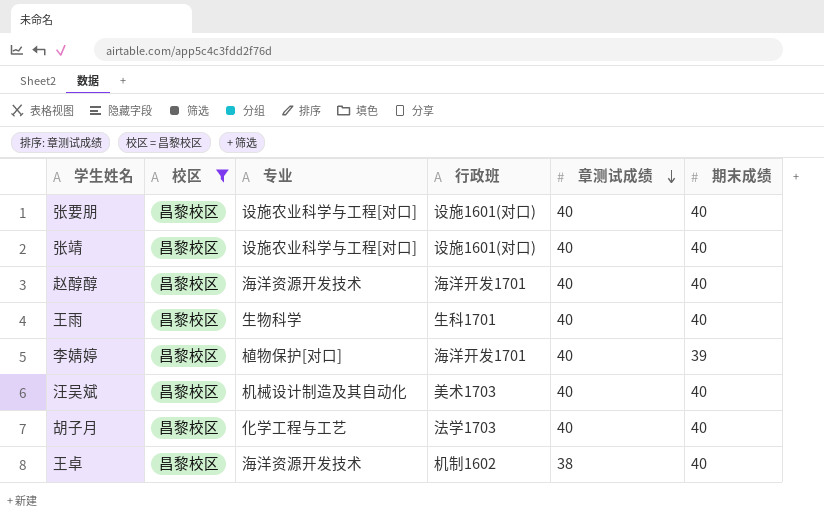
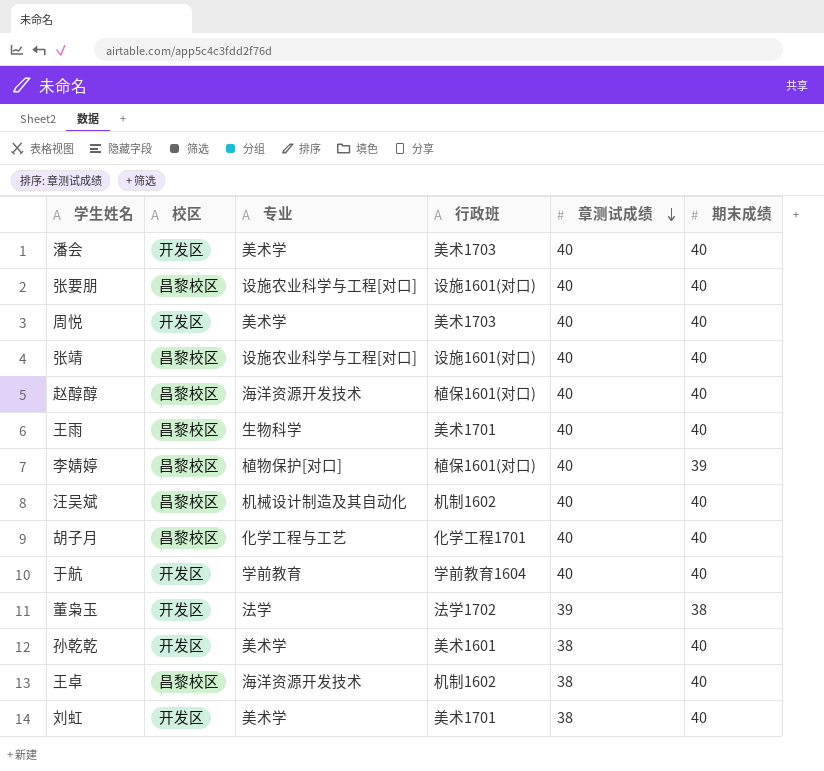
filter: 校区 = 昌黎校区 -> none
赵醇醇 | 行政班: 海洋开发1701 -> 植保1601(对口)
王雨 | 行政班: 生科1701 -> 美术1701
李婧婷 | 行政班: 海洋开发1701 -> 植保1601(对口)
汪吴斌 | 行政班: 美术1703 -> 机制1602
胡子月 | 行政班: 法学1703 -> 化学工程1701

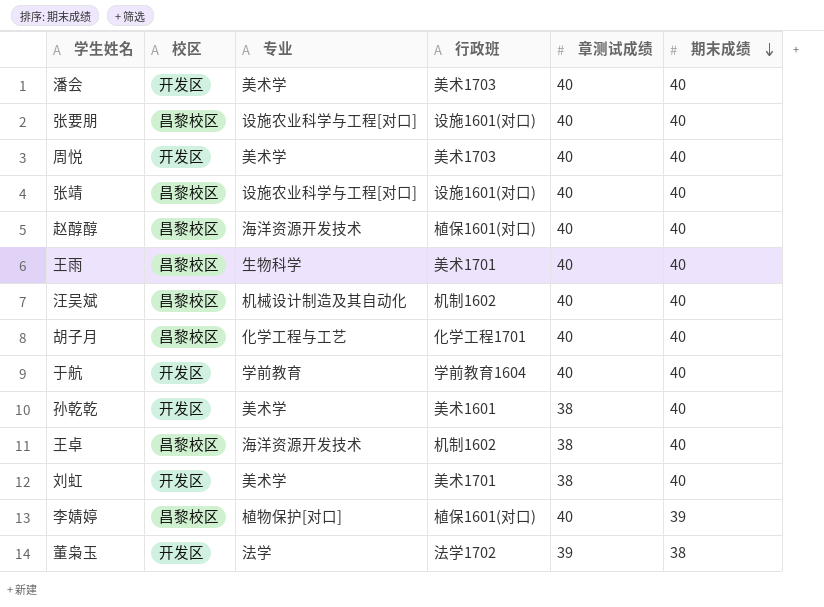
row order: 章测试成绩 descending -> 期末成绩 descending

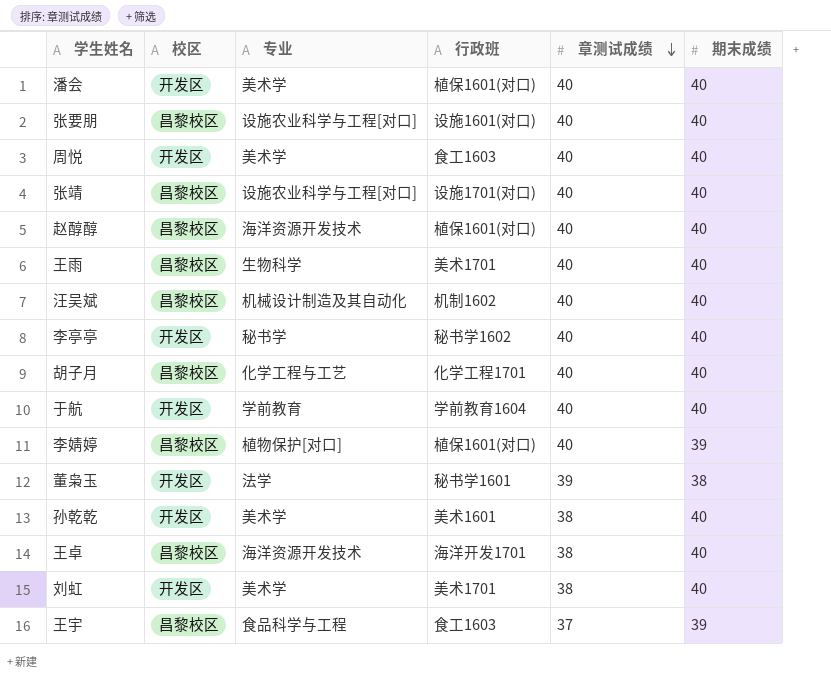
row order: 期末成绩 descending -> 章测试成绩 descending
潘会 | 行政班: 美术1703 -> 植保1601(对口)
周悦 | 行政班: 美术1703 -> 食工1603
张靖 | 行政班: 设施1601(对口) -> 设施1701(对口)
row 李亭亭: none -> 开发区 | 秘书学 | 秘书学1602 | 40 | 40
董枭玉 | 行政班: 法学1702 -> 秘书学1601
王卓 | 行政班: 机制1602 -> 海洋开发1701
row 王宇: none -> 昌黎校区 | 食品科学与工程 | 食工1603 | 37 | 39

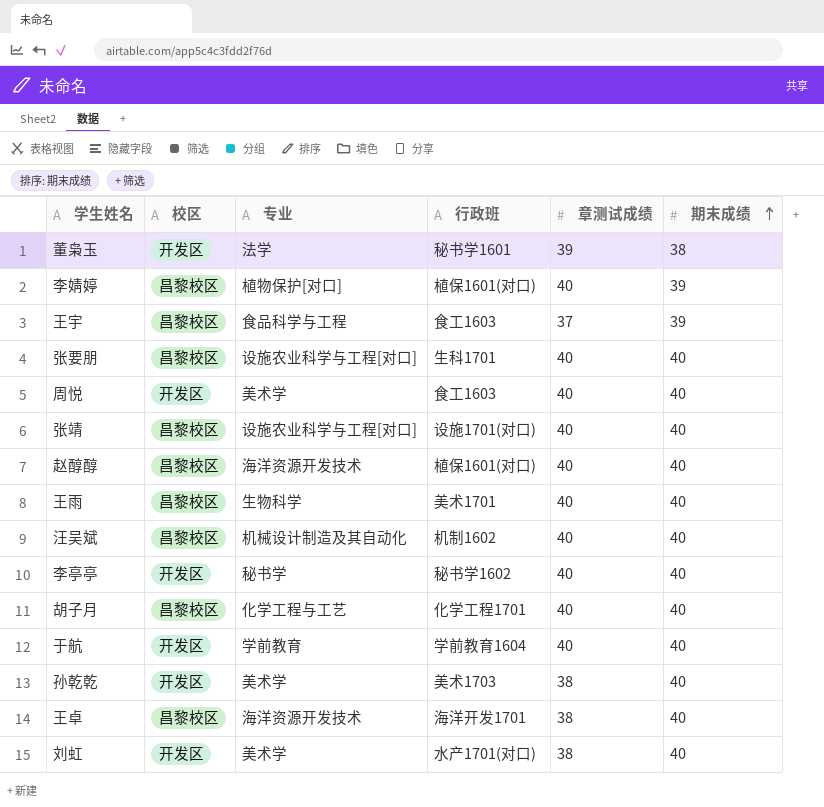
row order: 章测试成绩 descending -> 期末成绩 ascending
row 潘会: 开发区 | 美术学 | 植保1601(对口) | 40 | 40 -> none
张要朋 | 行政班: 设施1601(对口) -> 生科1701
孙乾乾 | 行政班: 美术1601 -> 美术1703
刘虹 | 行政班: 美术1701 -> 水产1701(对口)

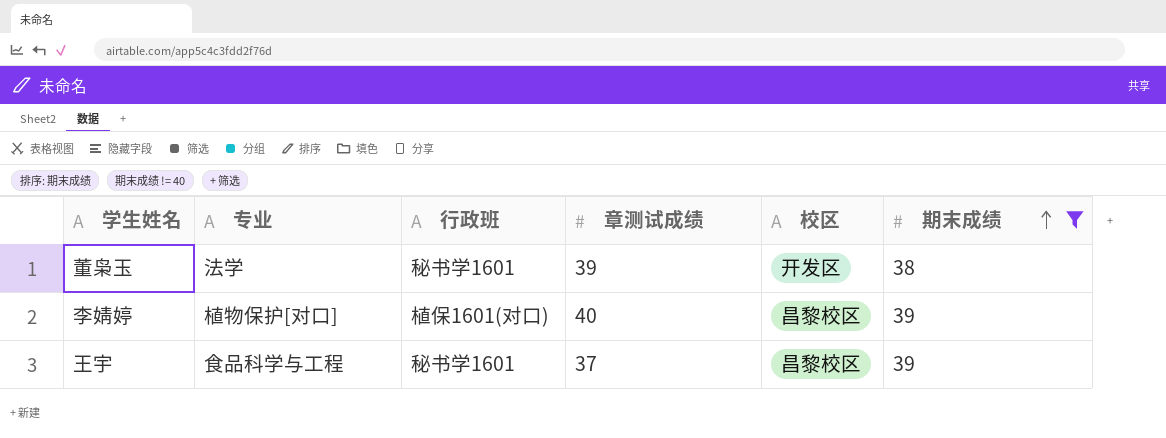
filter: none -> 期末成绩 != 40
column 校区 | position: 2 -> 5
王宇 | 行政班: 食工1603 -> 秘书学1601

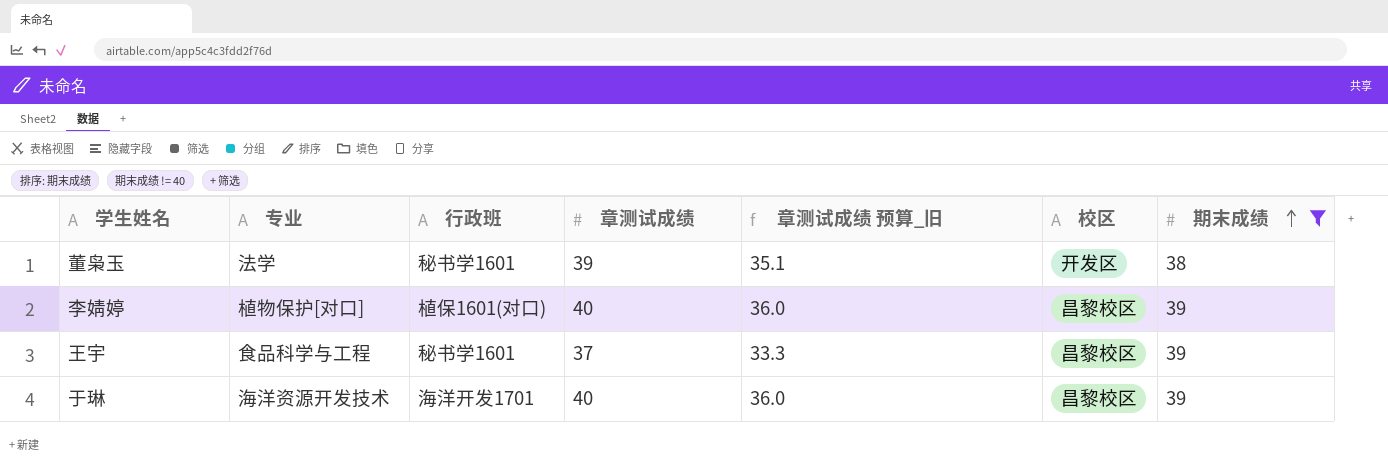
column 章测试成绩 预算_旧 | formula: none -> [章测试成绩] * 0.9
row 于琳: none -> 海洋资源开发技术 | 海洋开发1701 | 40 | 36.0 | 昌黎校区 | 39

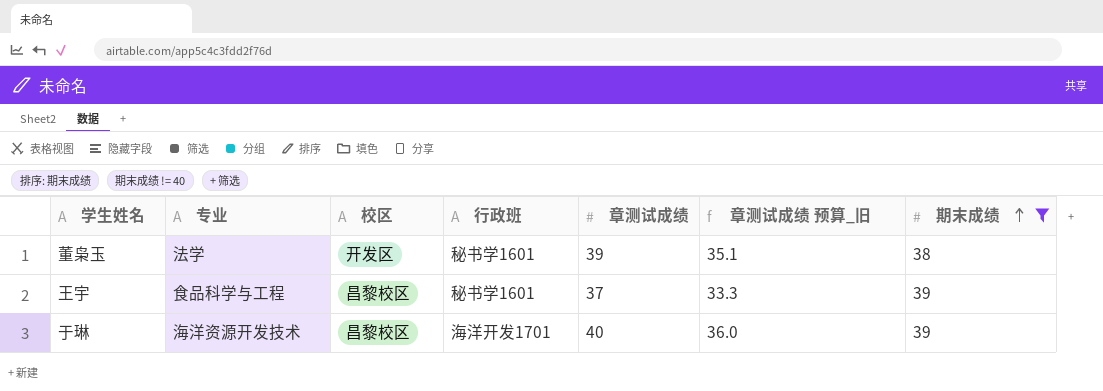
column 校区 | position: 6 -> 3
row 李婧婷: 植物保护[对口] | 植保1601(对口) | 40 | 36.0 | 昌黎校区 | 39 -> none

